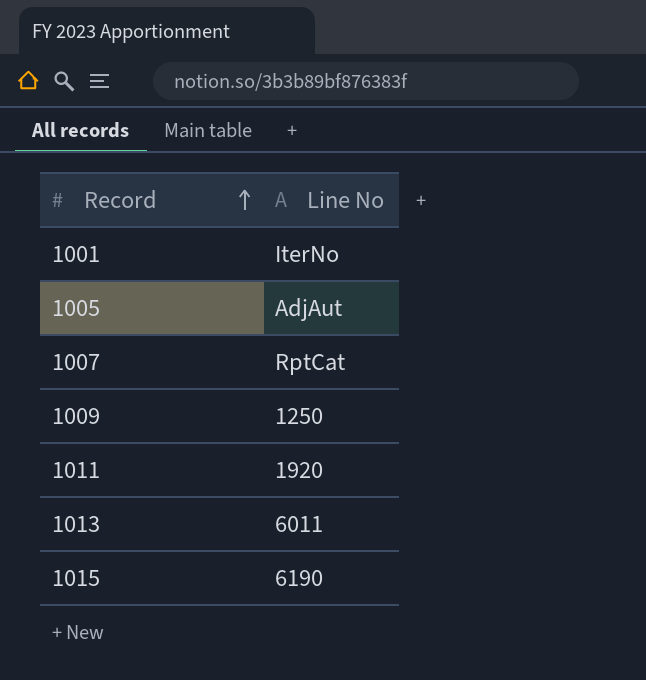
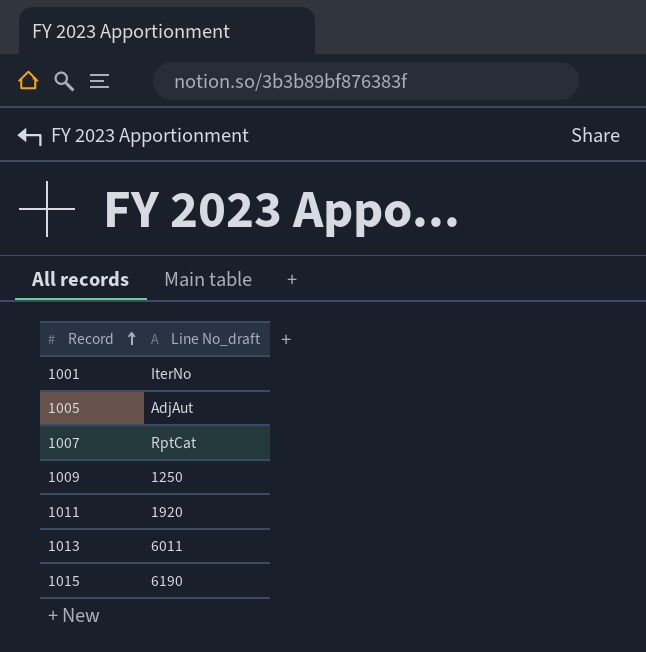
column name: Line No -> Line No_draft

